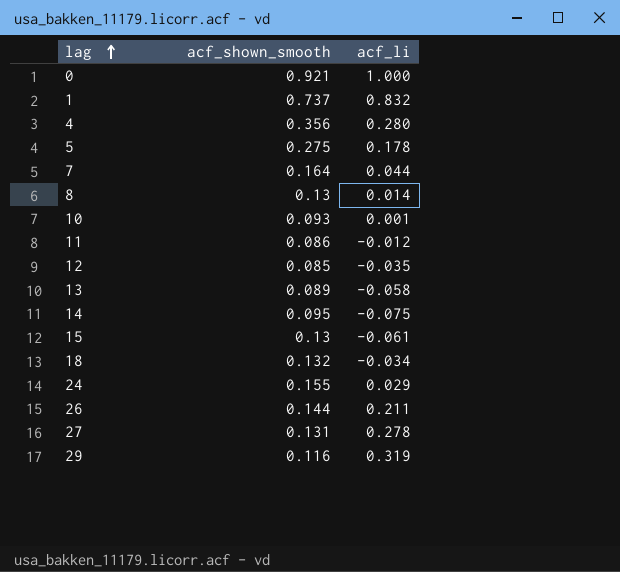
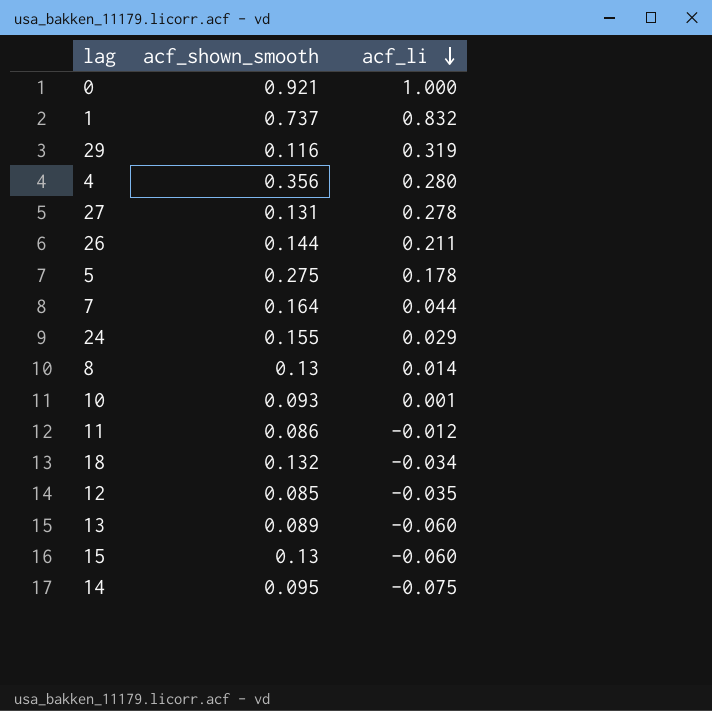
row order: lag ascending -> acf_li descending
13 | acf_li: -0.058 -> -0.060
15 | acf_li: -0.061 -> -0.060

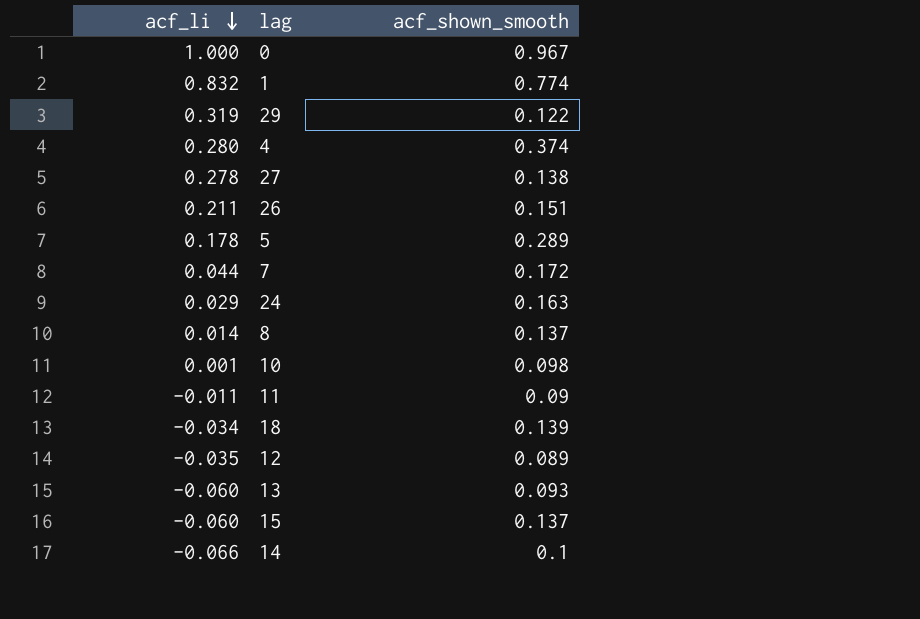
column acf_li | position: 3 -> 1
0 | acf_shown_smooth: 0.921 -> 0.967
1 | acf_shown_smooth: 0.737 -> 0.774
29 | acf_shown_smooth: 0.116 -> 0.122
4 | acf_shown_smooth: 0.356 -> 0.374
27 | acf_shown_smooth: 0.131 -> 0.138
26 | acf_shown_smooth: 0.144 -> 0.151
5 | acf_shown_smooth: 0.275 -> 0.289
7 | acf_shown_smooth: 0.164 -> 0.172
24 | acf_shown_smooth: 0.155 -> 0.163
8 | acf_shown_smooth: 0.13 -> 0.137
10 | acf_shown_smooth: 0.093 -> 0.098
11 | acf_li: -0.012 -> -0.011
11 | acf_shown_smooth: 0.086 -> 0.09
18 | acf_shown_smooth: 0.132 -> 0.139
12 | acf_shown_smooth: 0.085 -> 0.089
13 | acf_shown_smooth: 0.089 -> 0.093
15 | acf_shown_smooth: 0.13 -> 0.137
14 | acf_li: -0.075 -> -0.066
14 | acf_shown_smooth: 0.095 -> 0.1

